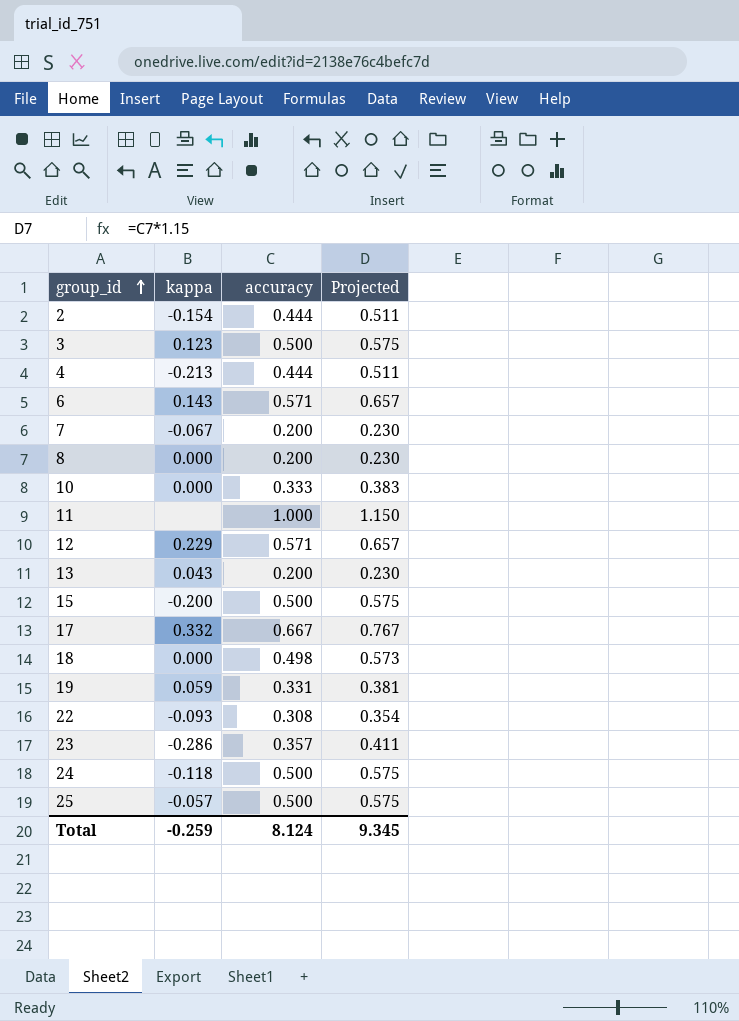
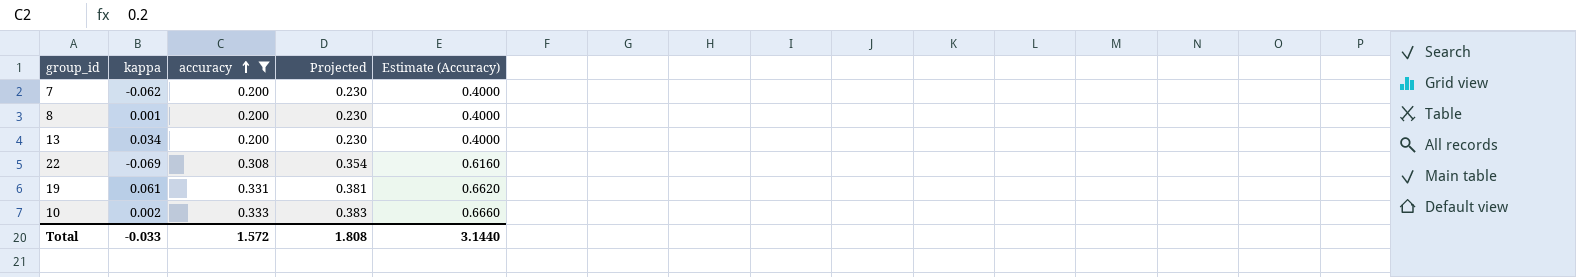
filter: none -> accuracy <= 0.333
row order: group_id ascending -> accuracy ascending
column Estimate (Accuracy) | formula: none -> [accuracy] * 2
7 | kappa: -0.067 -> -0.062
8 | kappa: 0.000 -> 0.001
13 | kappa: 0.043 -> 0.034
22 | kappa: -0.093 -> -0.069
19 | kappa: 0.059 -> 0.061
10 | kappa: 0.000 -> 0.002
Total | kappa: -0.259 -> -0.033
Total | accuracy: 8.124 -> 1.572
Total | Projected: 9.345 -> 1.808

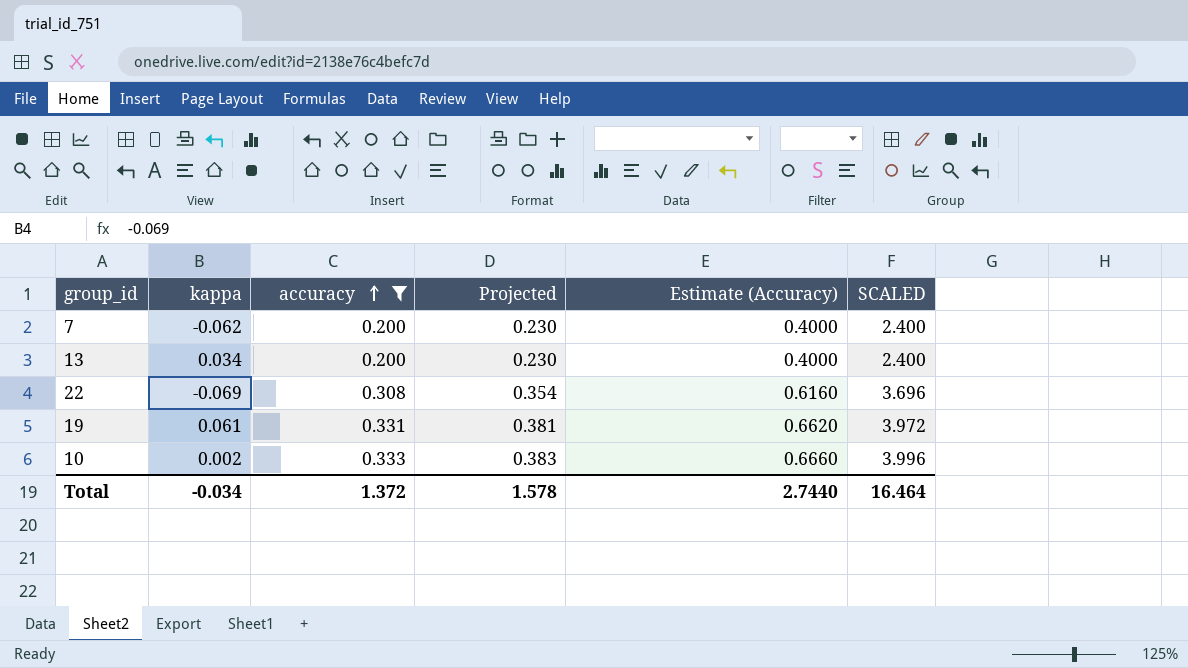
column SCALED | formula: none -> [accuracy] * 12
row 8: 0.001 | 0.200 | 0.230 | 0.4000 -> none
Total | kappa: -0.033 -> -0.034
Total | accuracy: 1.572 -> 1.372
Total | Projected: 1.808 -> 1.578
Total | Estimate (Accuracy): 3.1440 -> 2.7440

